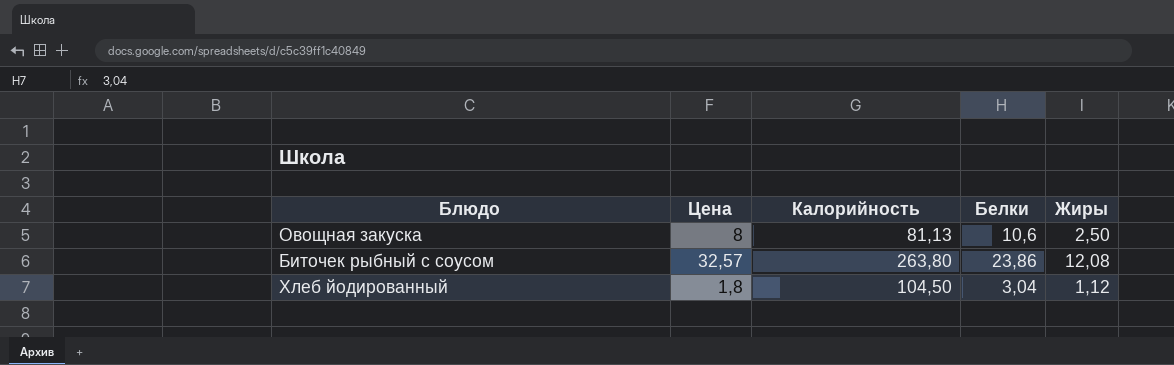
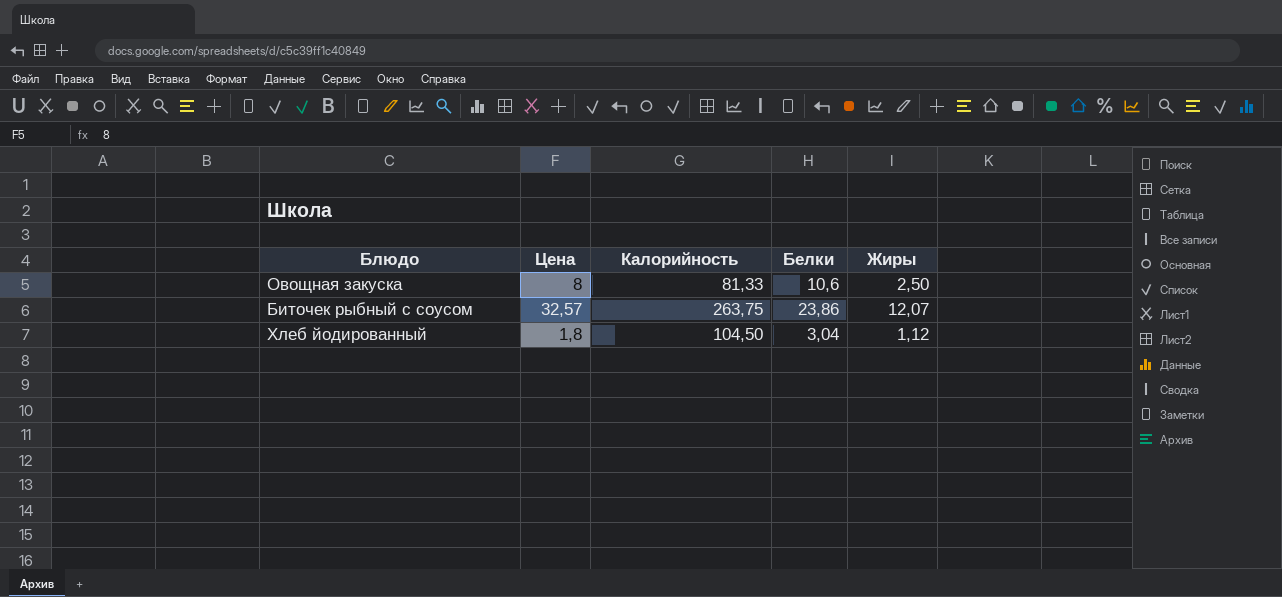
Овощная закуска | Калорийность: 81,13 -> 81,33
Биточек рыбный с соусом | Калорийность: 263,80 -> 263,75
Биточек рыбный с соусом | Жиры: 12,08 -> 12,07

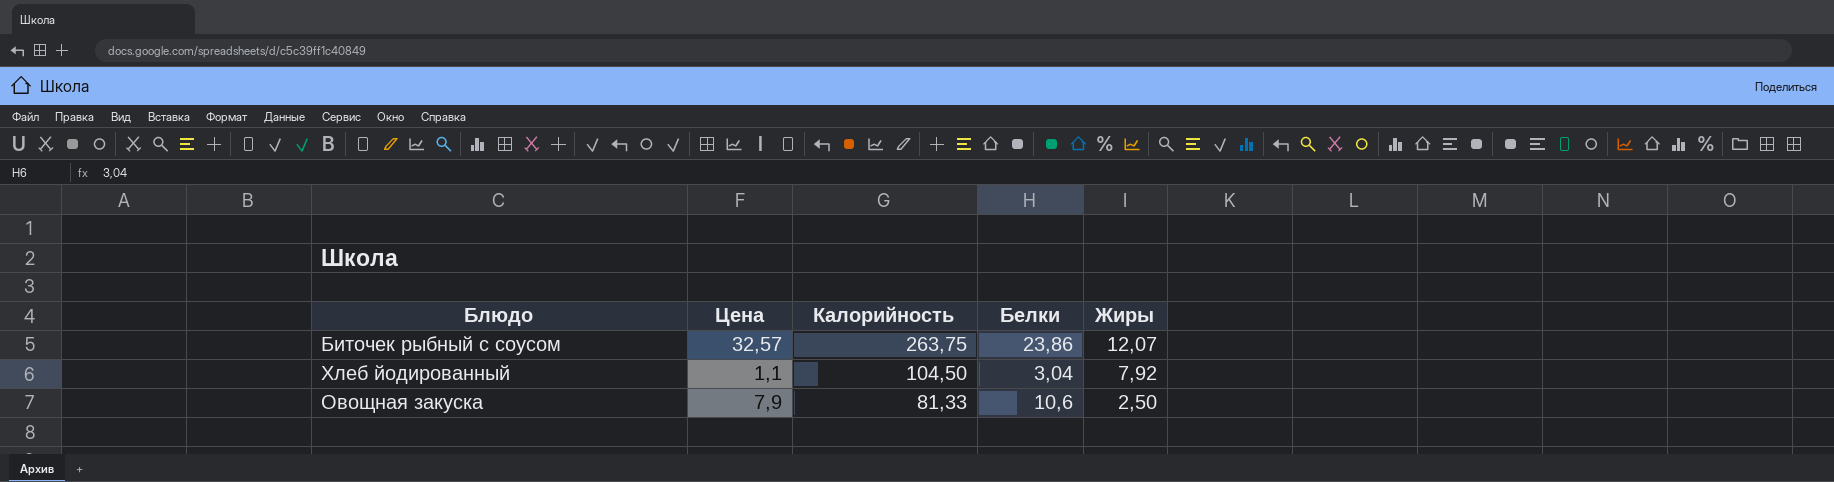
row order: none -> Калорийность descending
Хлеб йодированный | Цена: 1,8 -> 1,1
Хлеб йодированный | Жиры: 1,12 -> 7,92
Овощная закуска | Цена: 8 -> 7,9

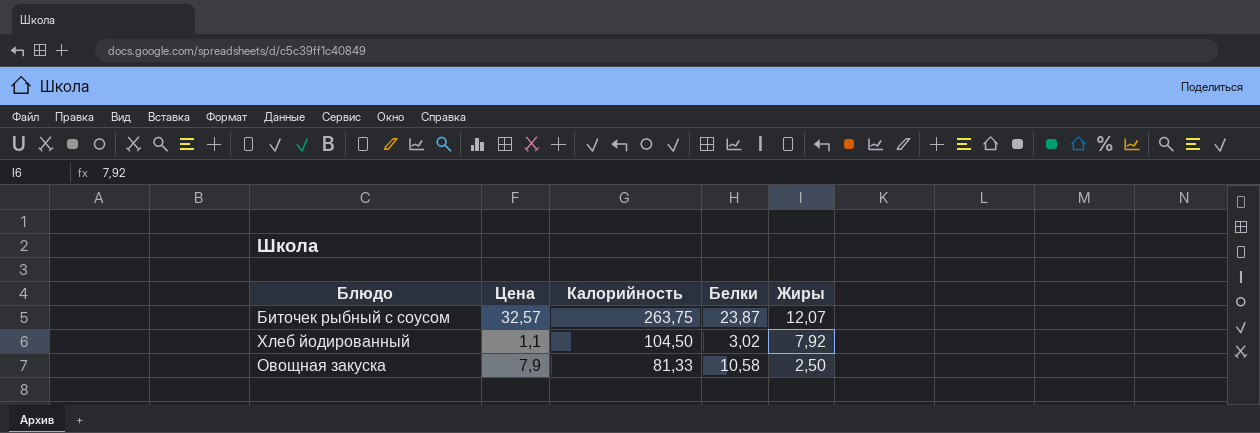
Биточек рыбный с соусом | Белки: 23,86 -> 23,87
Хлеб йодированный | Белки: 3,04 -> 3,02
Овощная закуска | Белки: 10,6 -> 10,58

